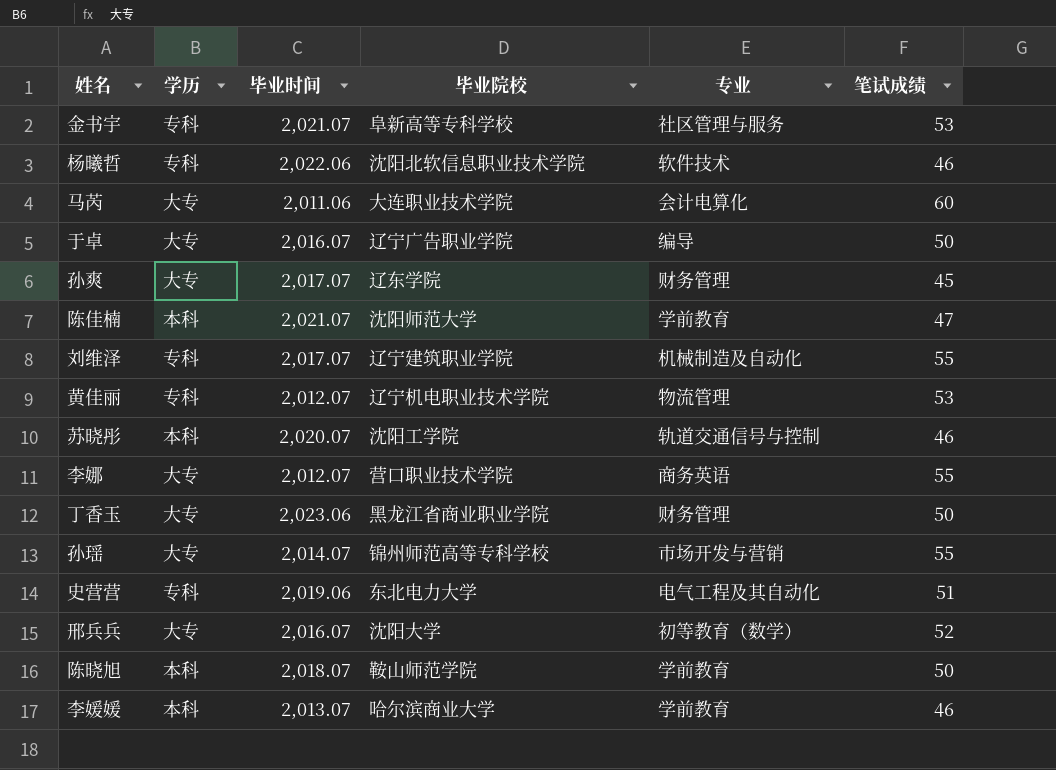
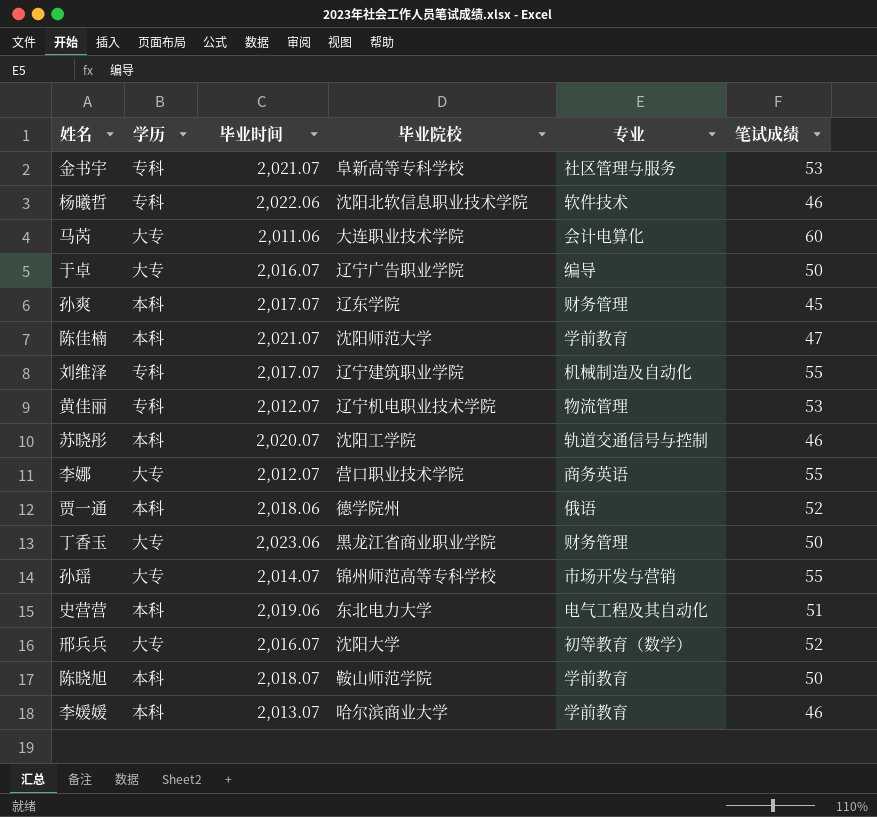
孙爽 | 学历: 大专 -> 本科
row 贾一通: none -> 本科 | 2,018.06 | 德学院州 | 俄语 | 52
史营营 | 学历: 专科 -> 本科

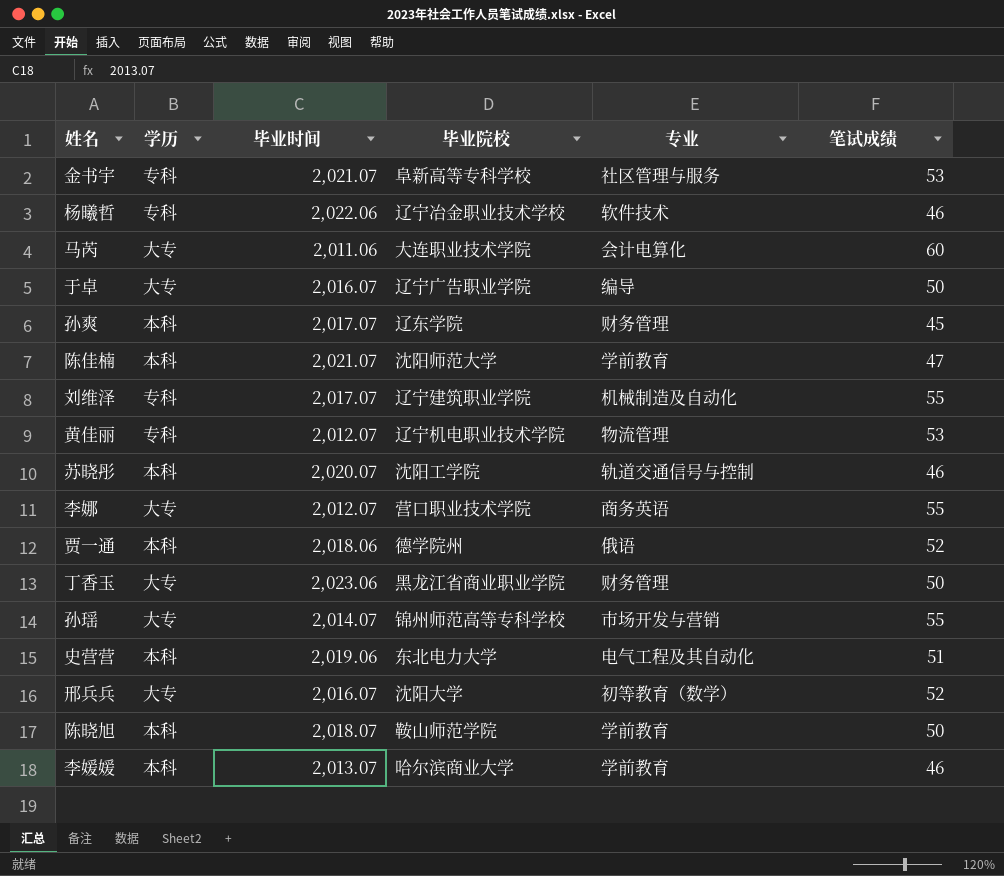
杨曦哲 | 毕业院校: 沈阳北软信息职业技术学院 -> 辽宁冶金职业技术学校

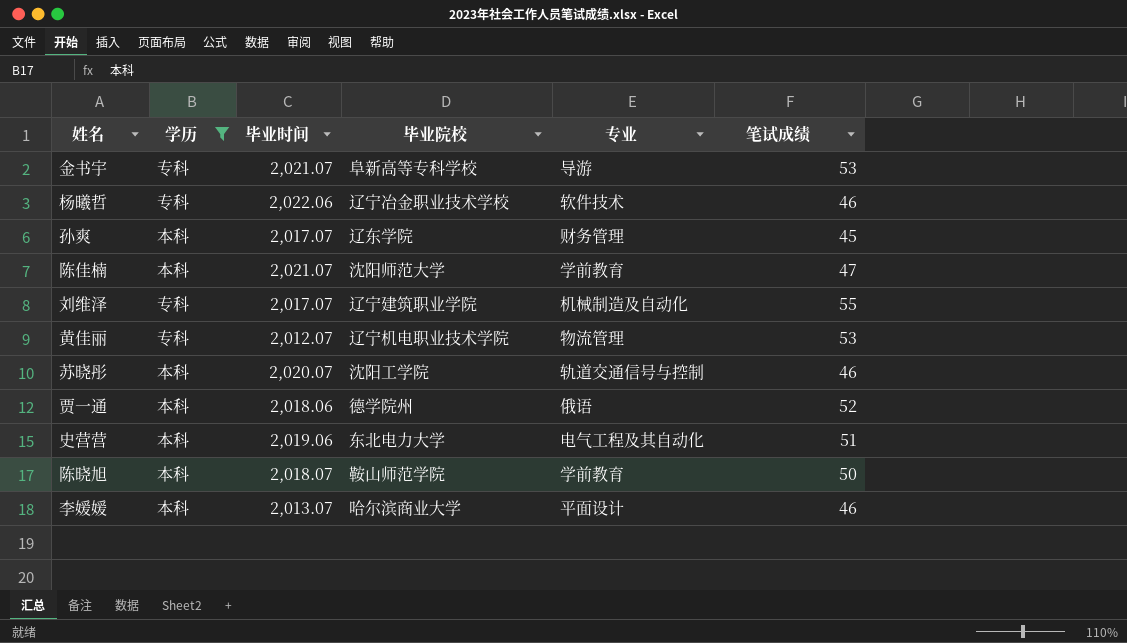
filter: none -> 学历 != 大专
金书宇 | 专业: 社区管理与服务 -> 导游
李媛媛 | 专业: 学前教育 -> 平面设计

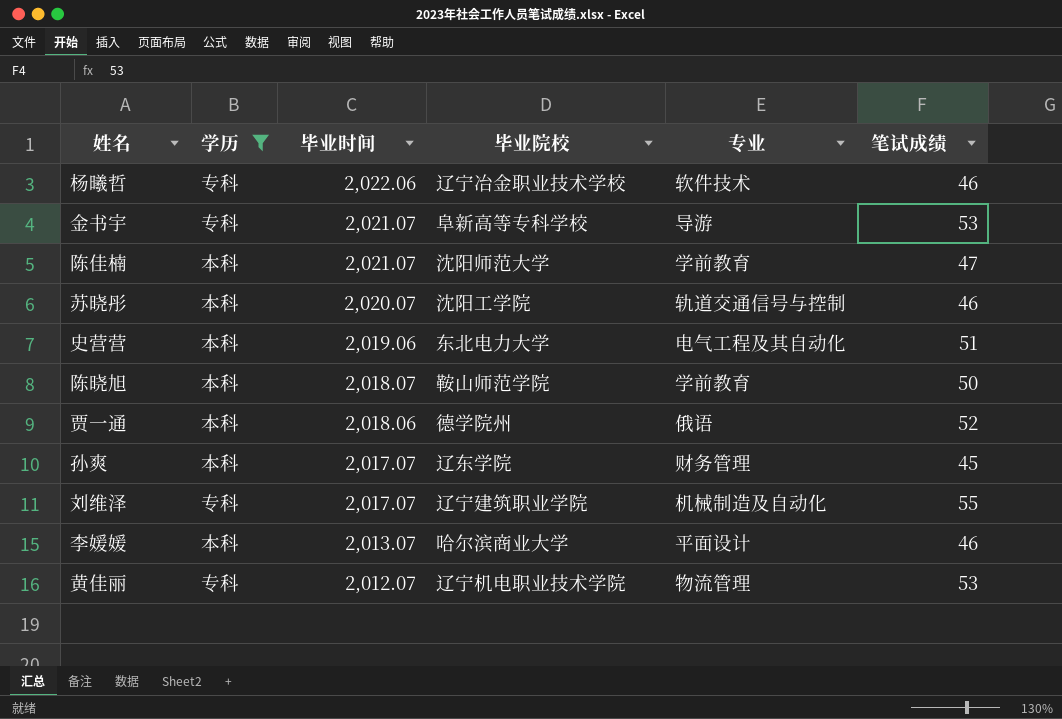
row order: none -> 毕业时间 descending

